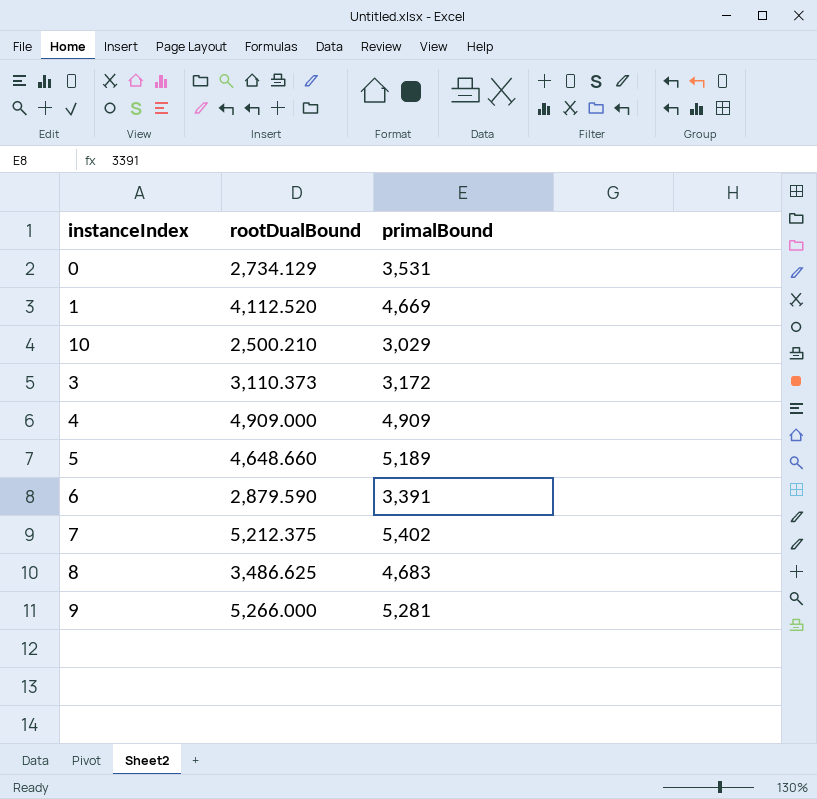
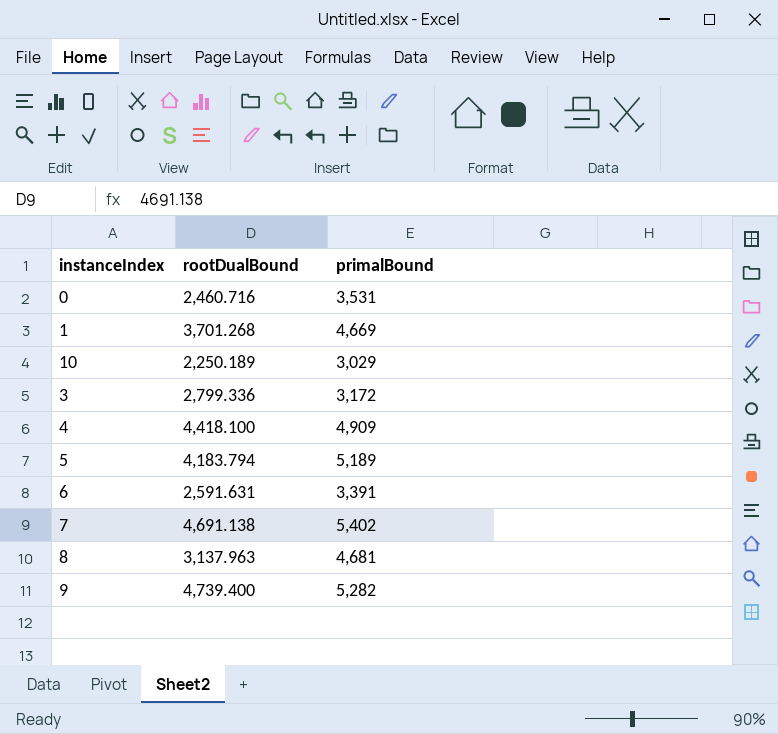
0 | rootDualBound: 2,734.129 -> 2,460.716
1 | rootDualBound: 4,112.520 -> 3,701.268
10 | rootDualBound: 2,500.210 -> 2,250.189
3 | rootDualBound: 3,110.373 -> 2,799.336
4 | rootDualBound: 4,909.000 -> 4,418.100
5 | rootDualBound: 4,648.660 -> 4,183.794
6 | rootDualBound: 2,879.590 -> 2,591.631
7 | rootDualBound: 5,212.375 -> 4,691.138
8 | rootDualBound: 3,486.625 -> 3,137.963
8 | primalBound: 4,683 -> 4,681
9 | rootDualBound: 5,266.000 -> 4,739.400
9 | primalBound: 5,281 -> 5,282

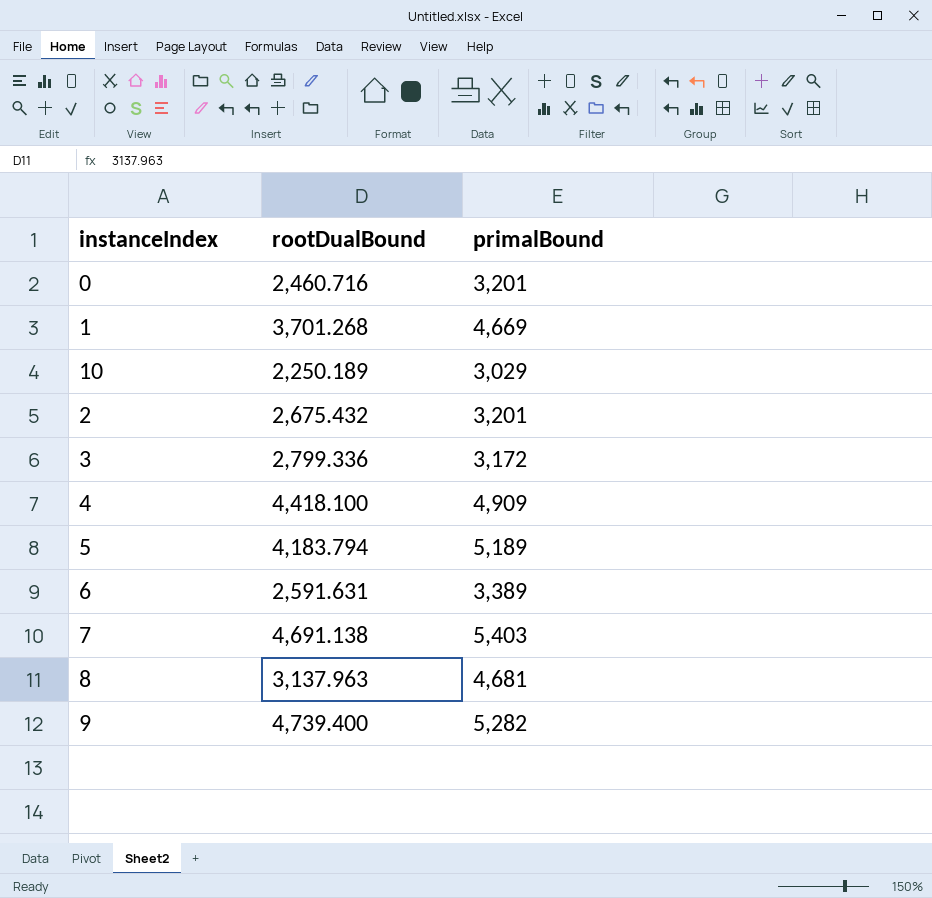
0 | primalBound: 3,531 -> 3,201
row 2: none -> 2,675.432 | 3,201
6 | primalBound: 3,391 -> 3,389
7 | primalBound: 5,402 -> 5,403

